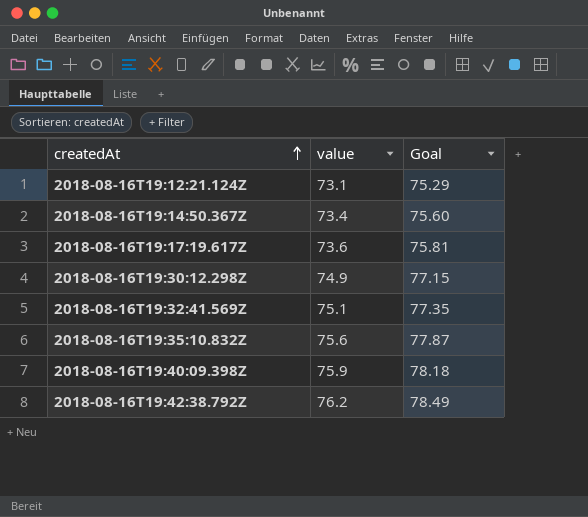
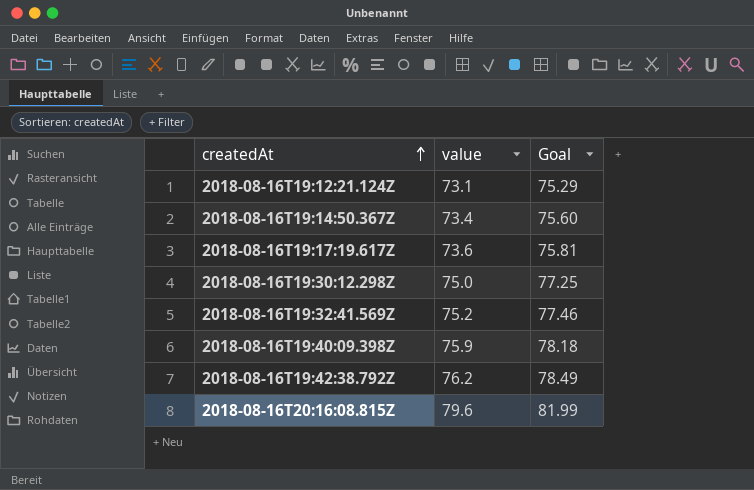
row 2018-08-16T19:35:10.832Z: 75.6 | 77.87 -> none
2018-08-16T19:30:12.298Z | value: 74.9 -> 75.0
2018-08-16T19:30:12.298Z | Goal: 77.15 -> 77.25
2018-08-16T19:32:41.569Z | value: 75.1 -> 75.2
2018-08-16T19:32:41.569Z | Goal: 77.35 -> 77.46
row 2018-08-16T20:16:08.815Z: none -> 79.6 | 81.99

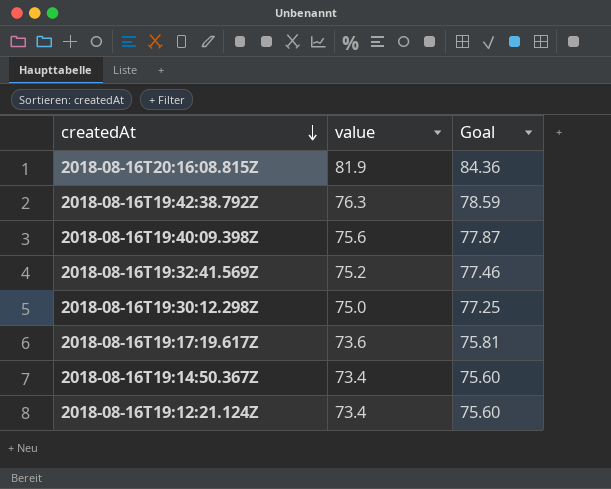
row order: createdAt ascending -> createdAt descending
2018-08-16T20:16:08.815Z | value: 79.6 -> 81.9
2018-08-16T20:16:08.815Z | Goal: 81.99 -> 84.36
2018-08-16T19:42:38.792Z | value: 76.2 -> 76.3
2018-08-16T19:42:38.792Z | Goal: 78.49 -> 78.59
2018-08-16T19:40:09.398Z | value: 75.9 -> 75.6
2018-08-16T19:40:09.398Z | Goal: 78.18 -> 77.87
2018-08-16T19:12:21.124Z | value: 73.1 -> 73.4
2018-08-16T19:12:21.124Z | Goal: 75.29 -> 75.60

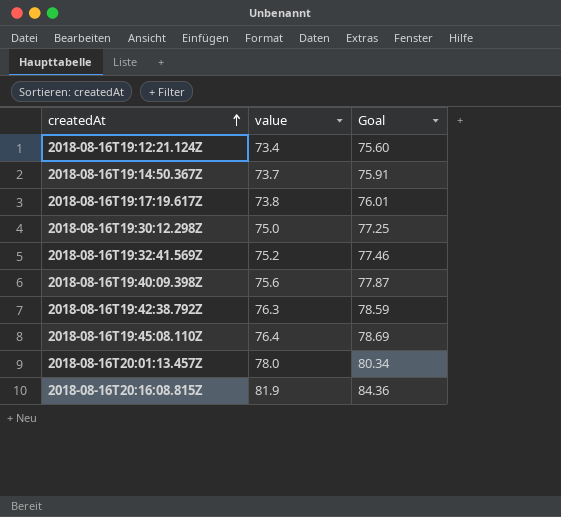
row order: createdAt descending -> createdAt ascending
2018-08-16T19:14:50.367Z | value: 73.4 -> 73.7
2018-08-16T19:14:50.367Z | Goal: 75.60 -> 75.91
2018-08-16T19:17:19.617Z | value: 73.6 -> 73.8
2018-08-16T19:17:19.617Z | Goal: 75.81 -> 76.01
row 2018-08-16T19:45:08.110Z: none -> 76.4 | 78.69
row 2018-08-16T20:01:13.457Z: none -> 78.0 | 80.34

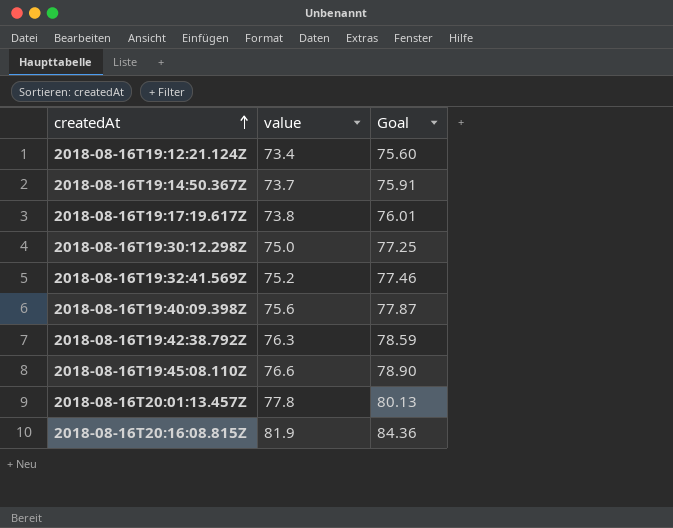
2018-08-16T19:45:08.110Z | value: 76.4 -> 76.6
2018-08-16T19:45:08.110Z | Goal: 78.69 -> 78.90
2018-08-16T20:01:13.457Z | value: 78.0 -> 77.8
2018-08-16T20:01:13.457Z | Goal: 80.34 -> 80.13

